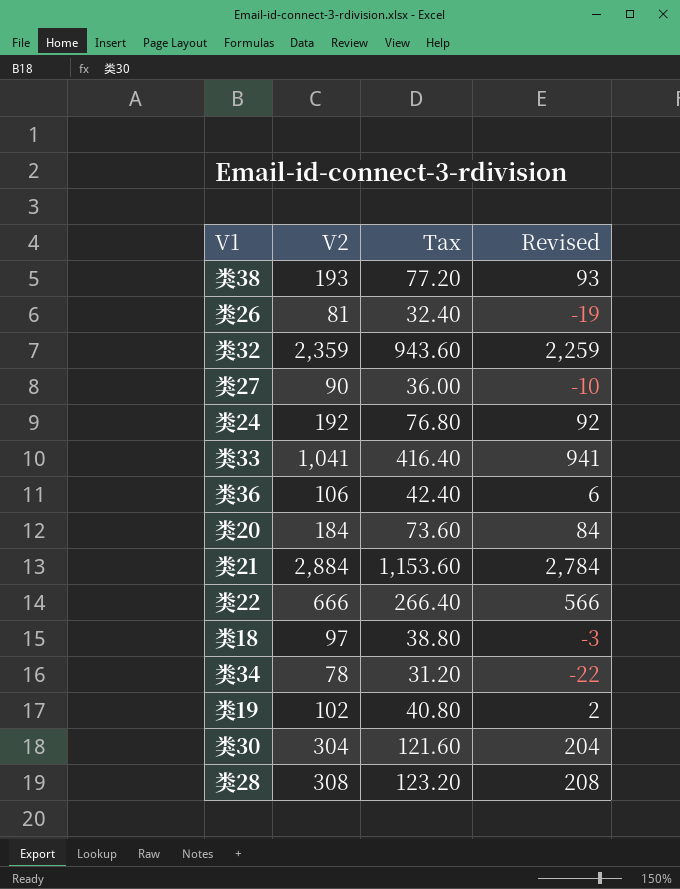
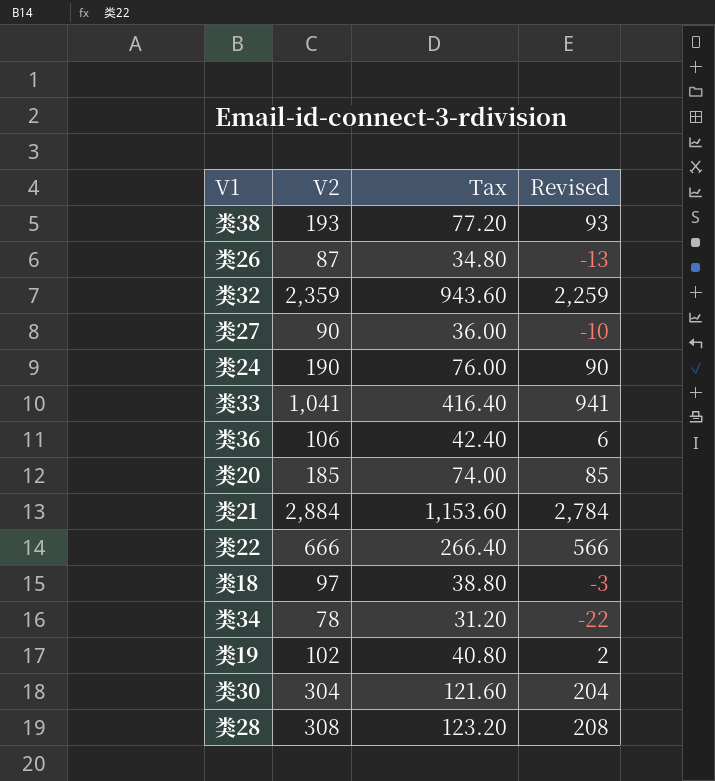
类26 | V2: 81 -> 87
类26 | Tax: 32.40 -> 34.80
类26 | Revised: -19 -> -13
类24 | V2: 192 -> 190
类24 | Tax: 76.80 -> 76.00
类24 | Revised: 92 -> 90
类20 | V2: 184 -> 185
类20 | Tax: 73.60 -> 74.00
类20 | Revised: 84 -> 85

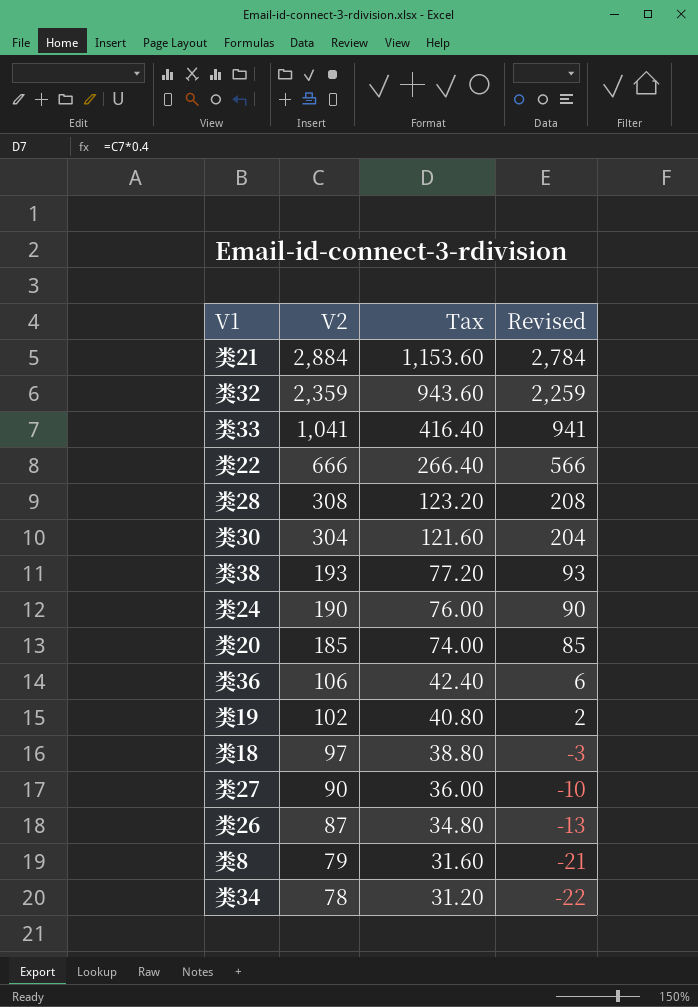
row order: none -> V2 descending
row 类8: none -> 79 | 31.60 | -21

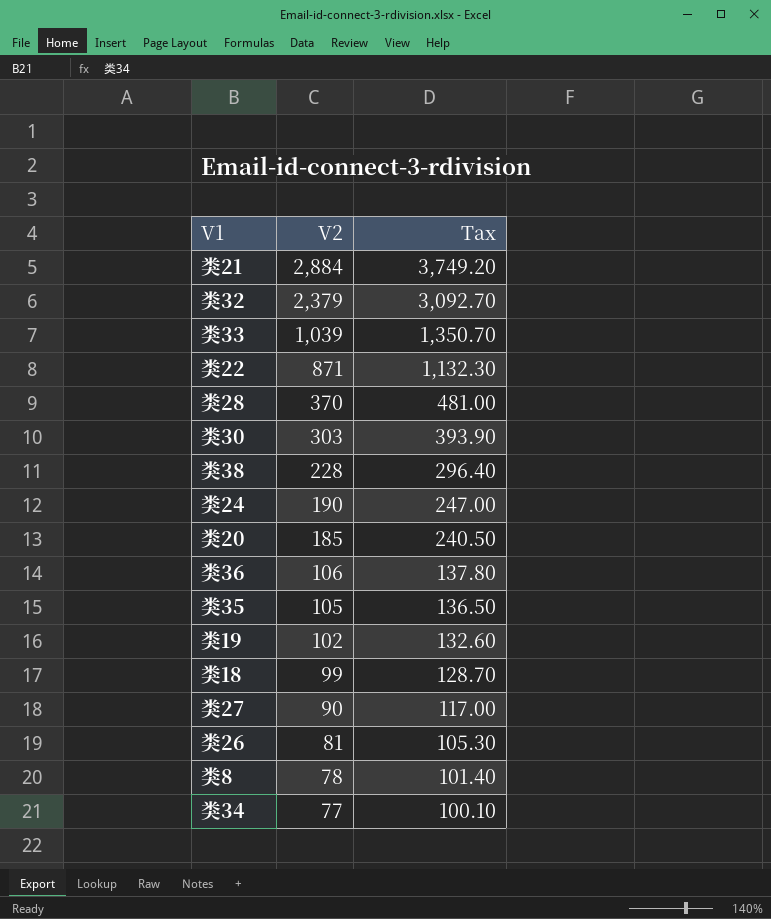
column Revised | formula: [V2] - 100 -> none
column Tax | formula: [V2] * 0.4 -> [V2] * 1.3
类32 | V2: 2,359 -> 2,379
类33 | V2: 1,041 -> 1,039
类22 | V2: 666 -> 871
类28 | V2: 308 -> 370
类30 | V2: 304 -> 303
类38 | V2: 193 -> 228
row 类35: none -> 105 | 136.50
类18 | V2: 97 -> 99
类26 | V2: 87 -> 81
类8 | V2: 79 -> 78
类34 | V2: 78 -> 77

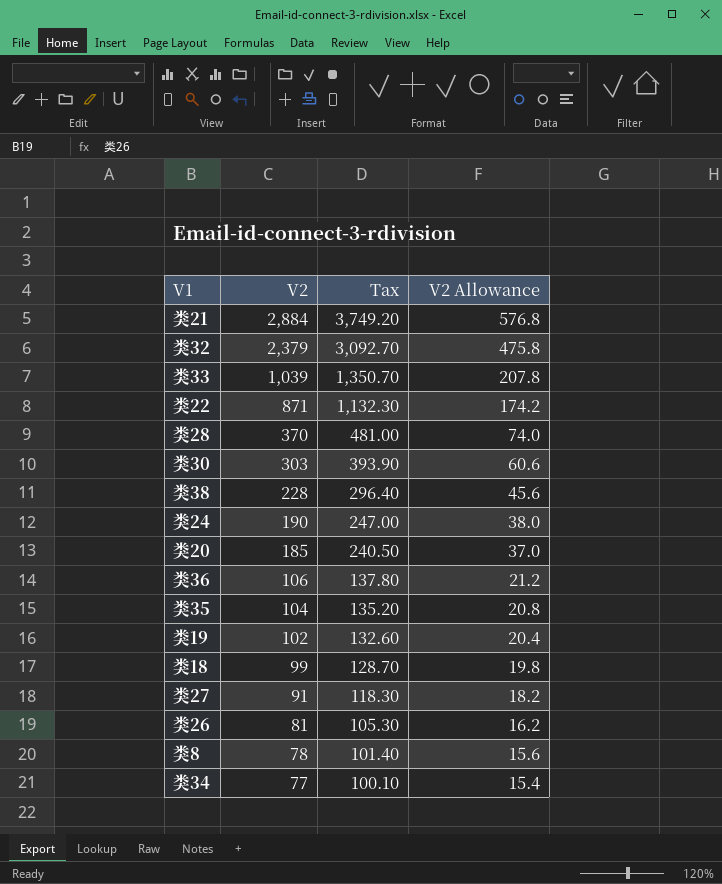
column V2 Allowance | formula: none -> [V2] * 0.2
类35 | V2: 105 -> 104
类35 | Tax: 136.50 -> 135.20
类27 | V2: 90 -> 91
类27 | Tax: 117.00 -> 118.30

